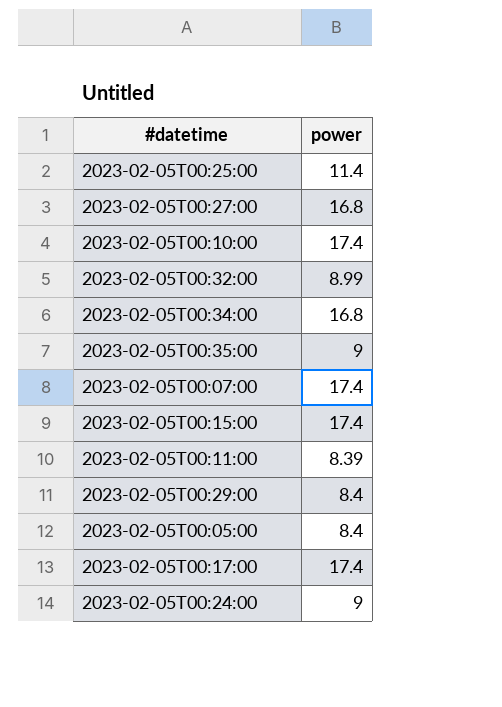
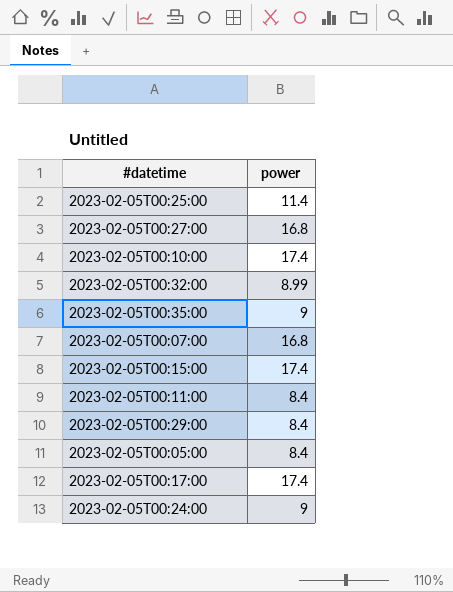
row 2023-02-05T00:34:00: 16.8 -> none
2023-02-05T00:07:00 | power: 17.4 -> 16.8
2023-02-05T00:11:00 | power: 8.39 -> 8.4

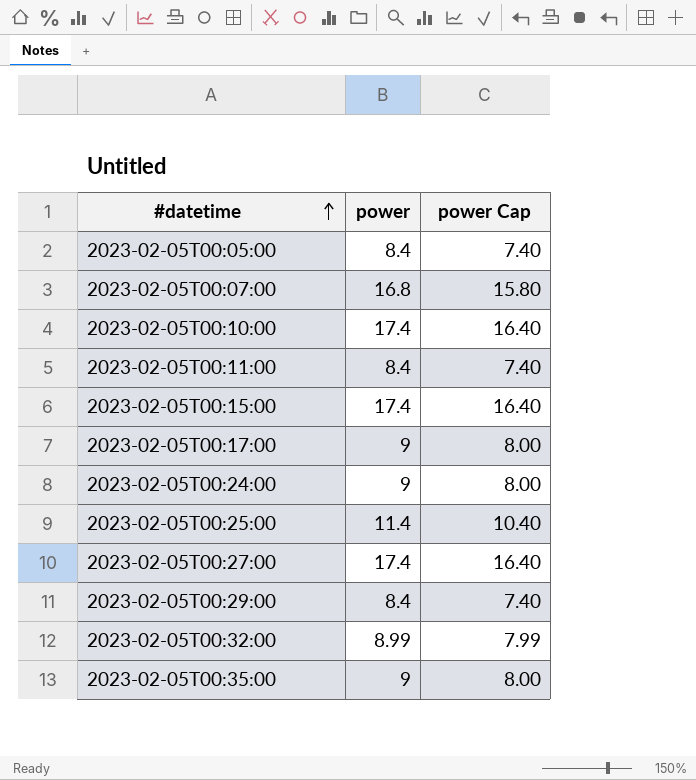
row order: none -> #datetime ascending
column power Cap | formula: none -> [power] - 1
2023-02-05T00:17:00 | power: 17.4 -> 9
2023-02-05T00:27:00 | power: 16.8 -> 17.4

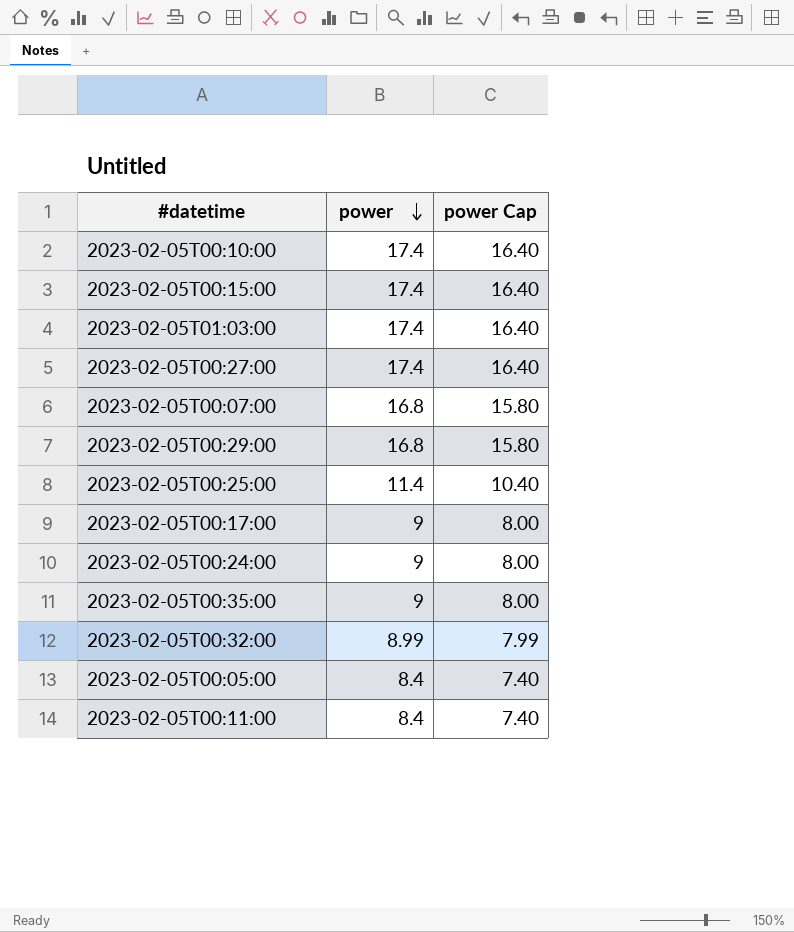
row order: #datetime ascending -> power descending
row 2023-02-05T01:03:00: none -> 17.4 | 16.40
2023-02-05T00:29:00 | power: 8.4 -> 16.8
2023-02-05T00:29:00 | power Cap: 7.40 -> 15.80

